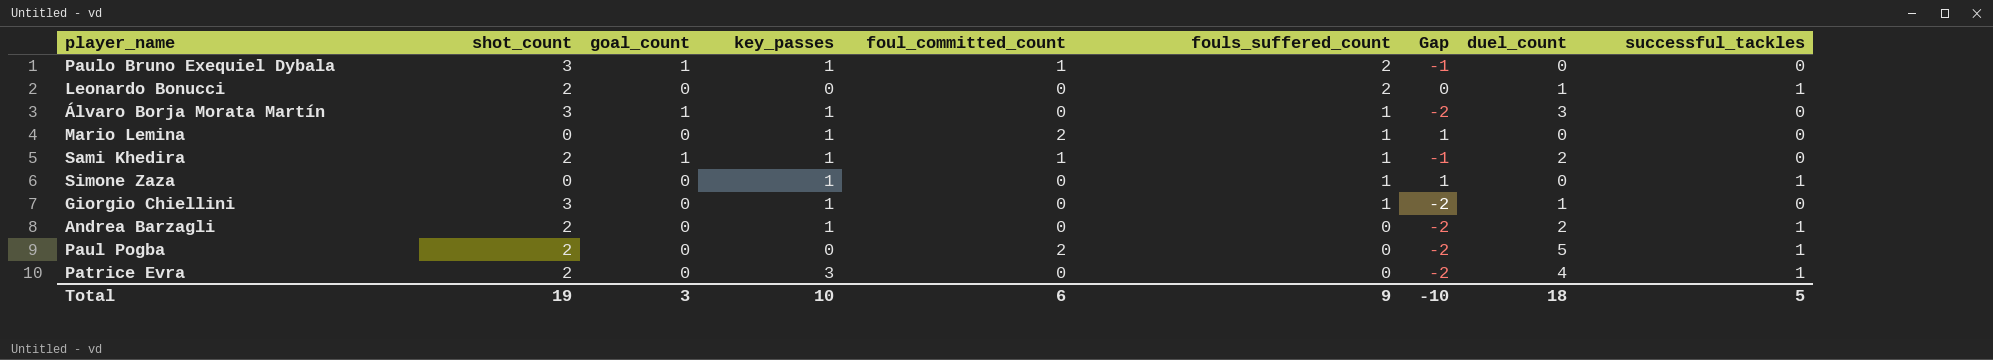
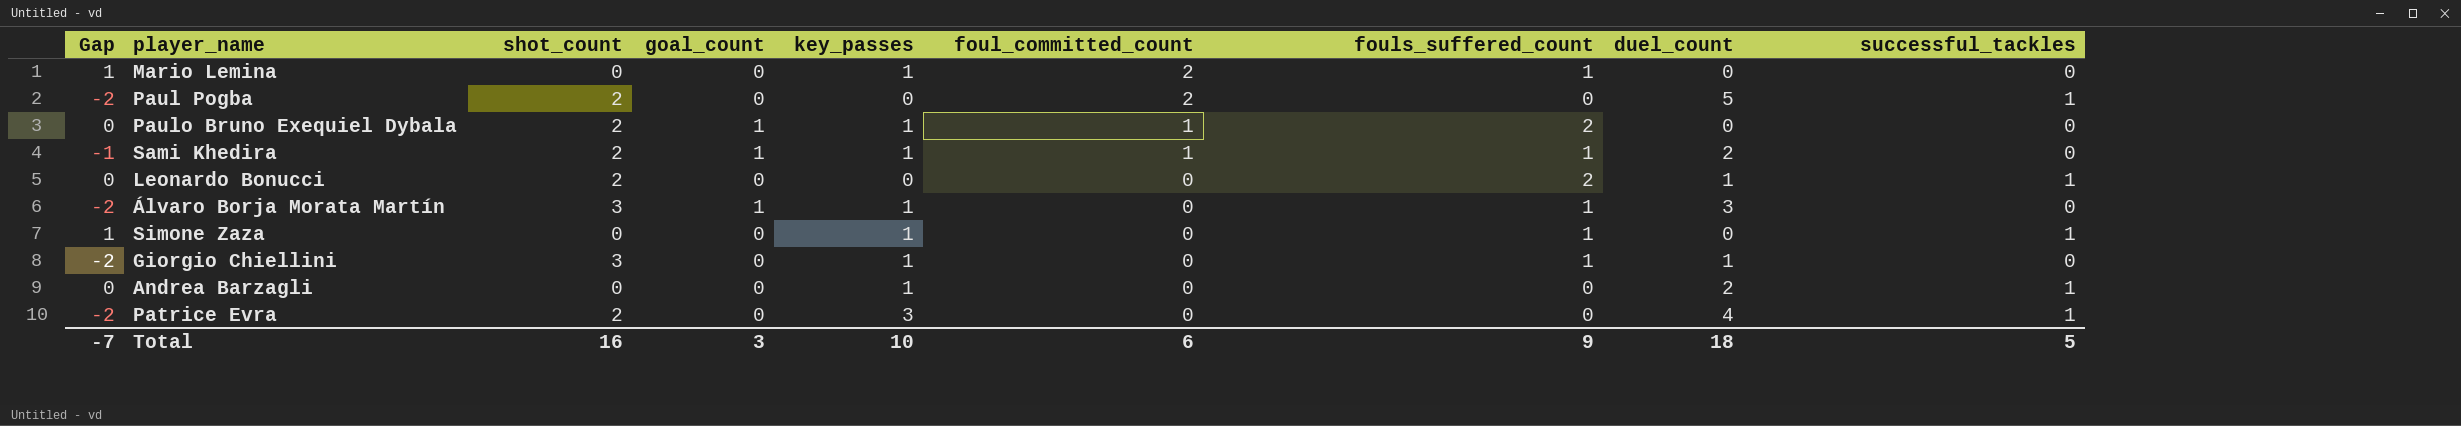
row order: fouls_suffered_count descending -> foul_committed_count descending
column Gap | position: 7 -> 1
Paulo Bruno Exequiel Dybala | Gap: -1 -> 0
Paulo Bruno Exequiel Dybala | shot_count: 3 -> 2
Andrea Barzagli | Gap: -2 -> 0
Andrea Barzagli | shot_count: 2 -> 0
Total | Gap: -10 -> -7
Total | shot_count: 19 -> 16

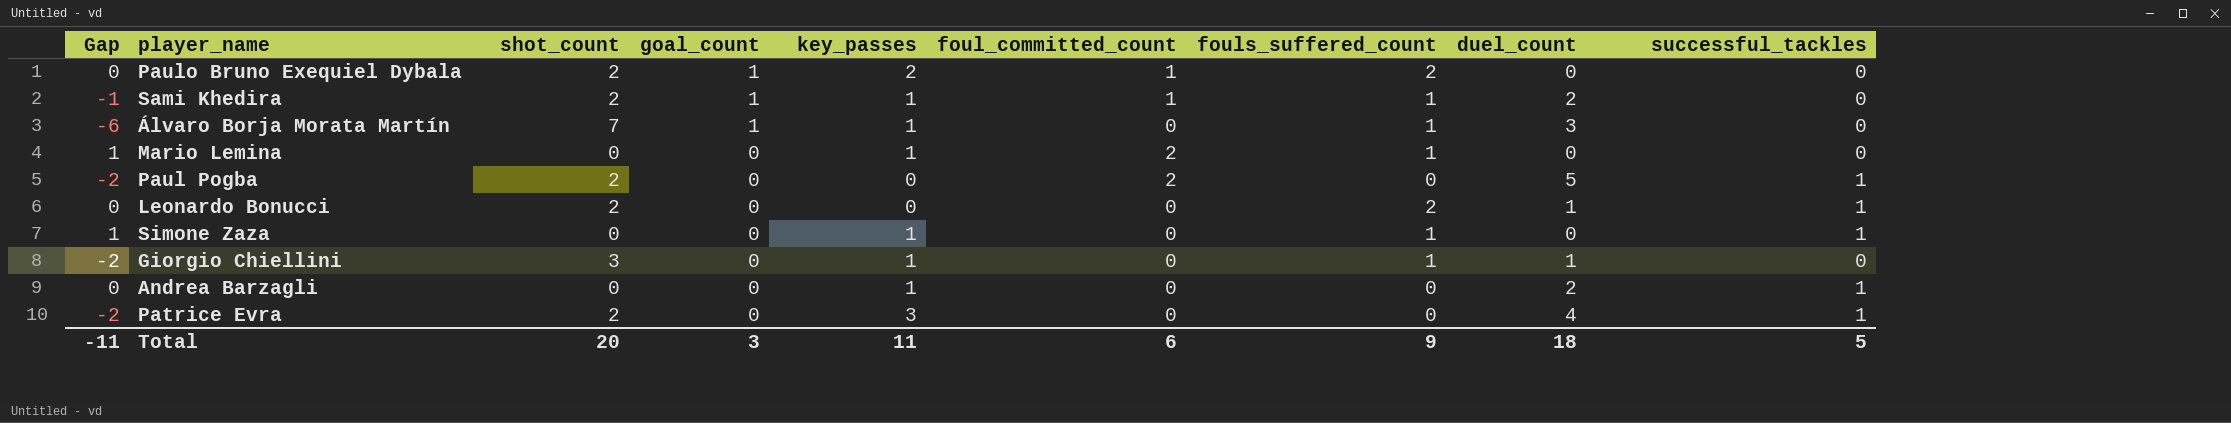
row order: foul_committed_count descending -> goal_count descending
Paulo Bruno Exequiel Dybala | key_passes: 1 -> 2
Álvaro Borja Morata Martín | Gap: -2 -> -6
Álvaro Borja Morata Martín | shot_count: 3 -> 7
Total | Gap: -7 -> -11
Total | shot_count: 16 -> 20
Total | key_passes: 10 -> 11

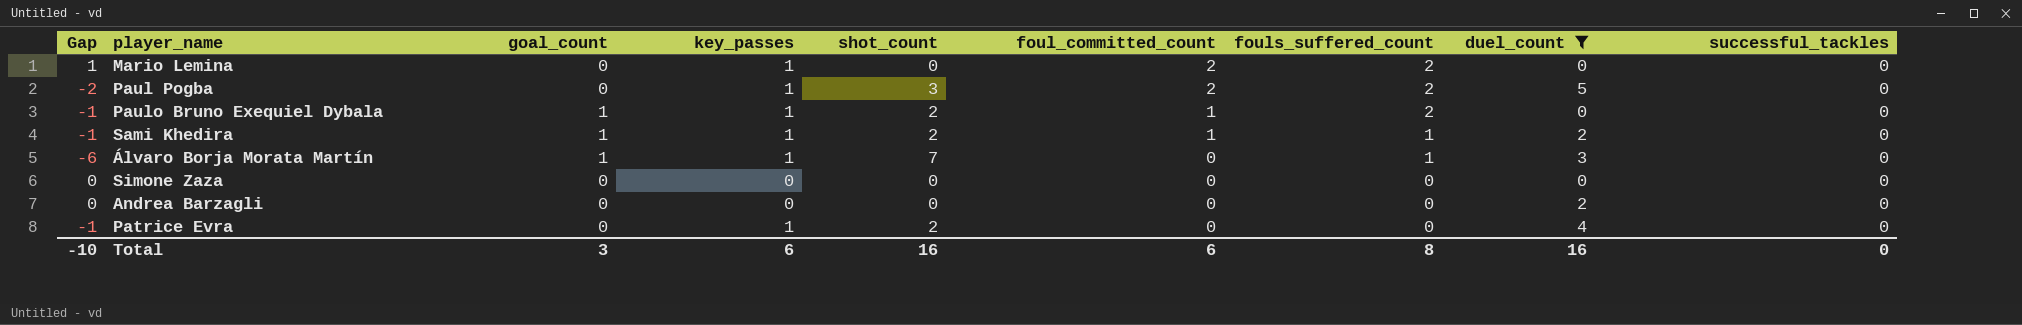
filter: none -> duel_count != 1
row order: goal_count descending -> foul_committed_count descending
column Gap | formula: [fouls_suffered_count] - [shot_count] -> [key_passes] - [shot_count]
column shot_count | position: 3 -> 5
Mario Lemina | fouls_suffered_count: 1 -> 2
Paul Pogba | key_passes: 0 -> 1
Paul Pogba | shot_count: 2 -> 3
Paul Pogba | fouls_suffered_count: 0 -> 2
Paul Pogba | successful_tackles: 1 -> 0
Paulo Bruno Exequiel Dybala | key_passes: 2 -> 1
Simone Zaza | key_passes: 1 -> 0
Simone Zaza | fouls_suffered_count: 1 -> 0
Simone Zaza | successful_tackles: 1 -> 0
Andrea Barzagli | key_passes: 1 -> 0
Andrea Barzagli | successful_tackles: 1 -> 0
Patrice Evra | key_passes: 3 -> 1
Patrice Evra | successful_tackles: 1 -> 0
Total | Gap: -11 -> -10
Total | key_passes: 11 -> 6
Total | shot_count: 20 -> 16
Total | fouls_suffered_count: 9 -> 8
Total | duel_count: 18 -> 16
Total | successful_tackles: 5 -> 0

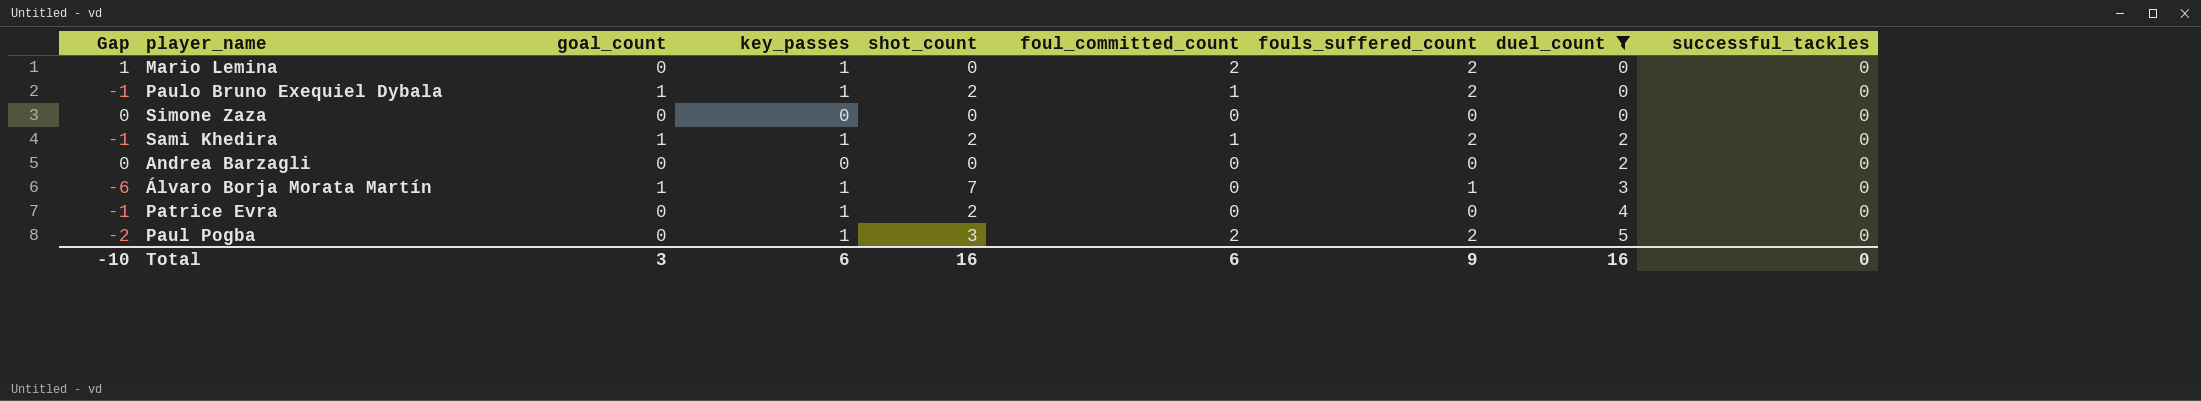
row order: foul_committed_count descending -> duel_count ascending
Sami Khedira | fouls_suffered_count: 1 -> 2
Total | fouls_suffered_count: 8 -> 9

